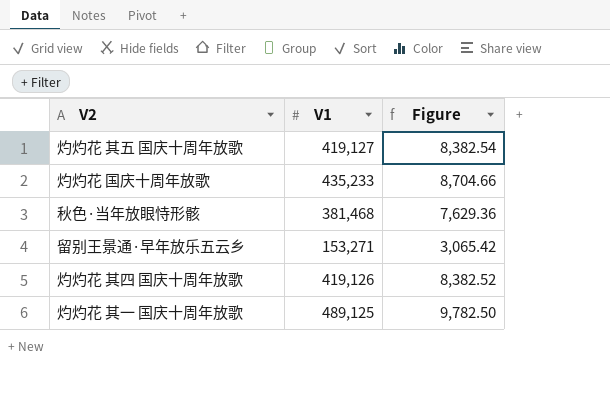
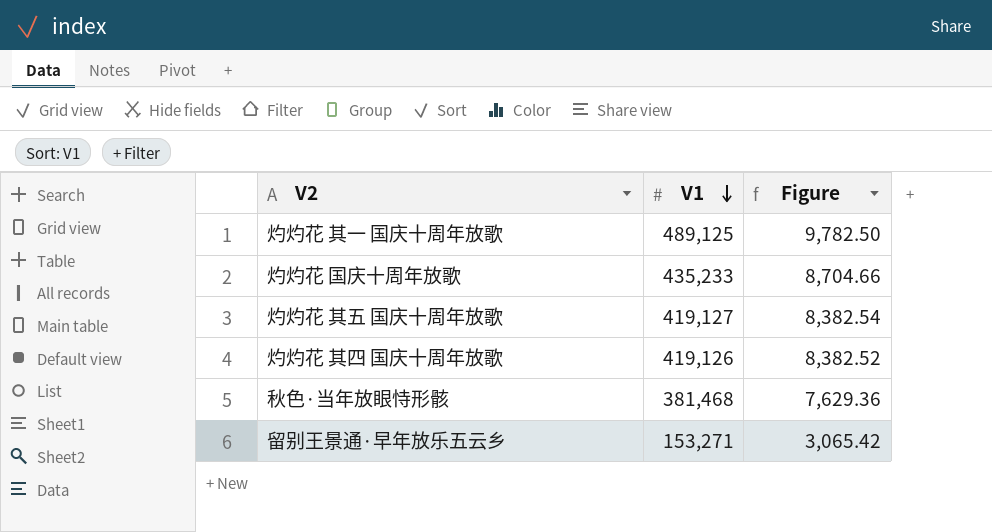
row order: none -> V1 descending

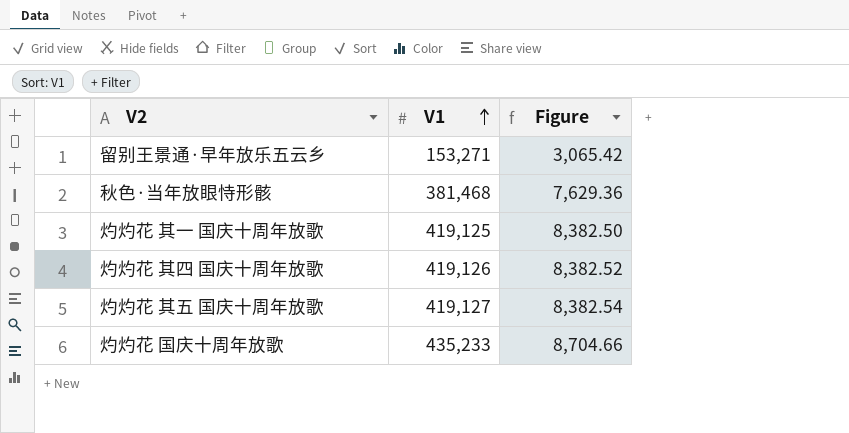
row order: V1 descending -> V1 ascending
灼灼花 其一 国庆十周年放歌 | V1: 489,125 -> 419,125
灼灼花 其一 国庆十周年放歌 | Figure: 9,782.50 -> 8,382.50

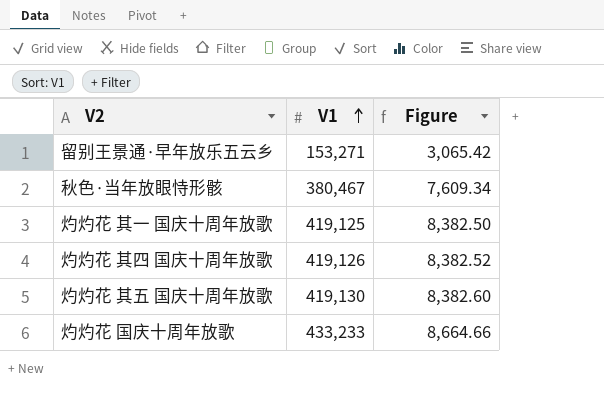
秋色·当年放眼恃形骸 | V1: 381,468 -> 380,467
秋色·当年放眼恃形骸 | Figure: 7,629.36 -> 7,609.34
灼灼花 其五 国庆十周年放歌 | V1: 419,127 -> 419,130
灼灼花 其五 国庆十周年放歌 | Figure: 8,382.54 -> 8,382.60
灼灼花 国庆十周年放歌 | V1: 435,233 -> 433,233
灼灼花 国庆十周年放歌 | Figure: 8,704.66 -> 8,664.66

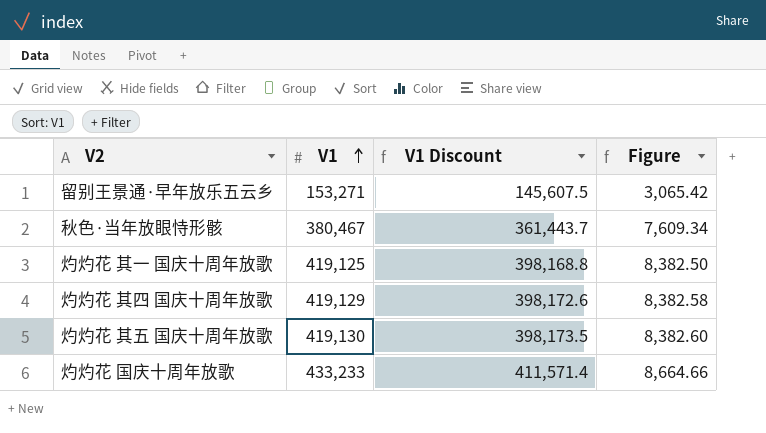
column V1 Discount | formula: none -> [V1] * 0.95
灼灼花 其四 国庆十周年放歌 | V1: 419,126 -> 419,129
灼灼花 其四 国庆十周年放歌 | Figure: 8,382.52 -> 8,382.58

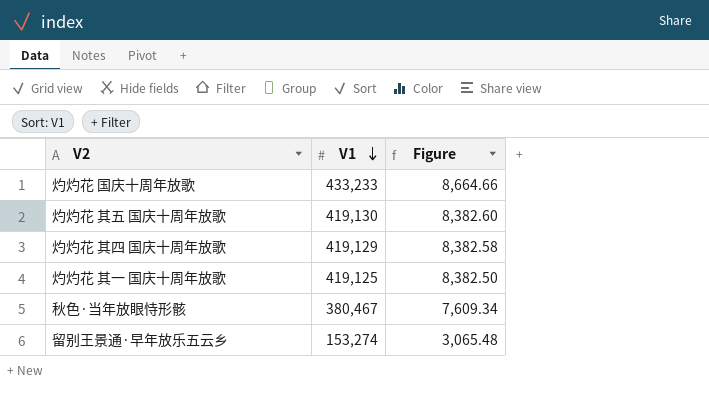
row order: V1 ascending -> V1 descending
column V1 Discount | formula: [V1] * 0.95 -> none
留别王景通·早年放乐五云乡 | V1: 153,271 -> 153,274
留别王景通·早年放乐五云乡 | Figure: 3,065.42 -> 3,065.48

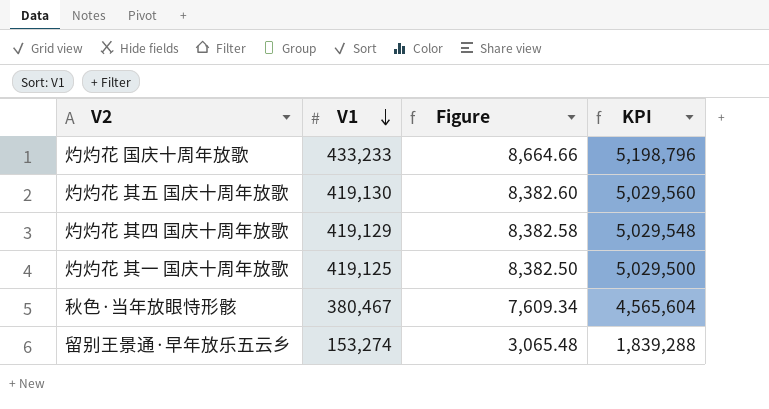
column KPI | formula: none -> [V1] * 12

